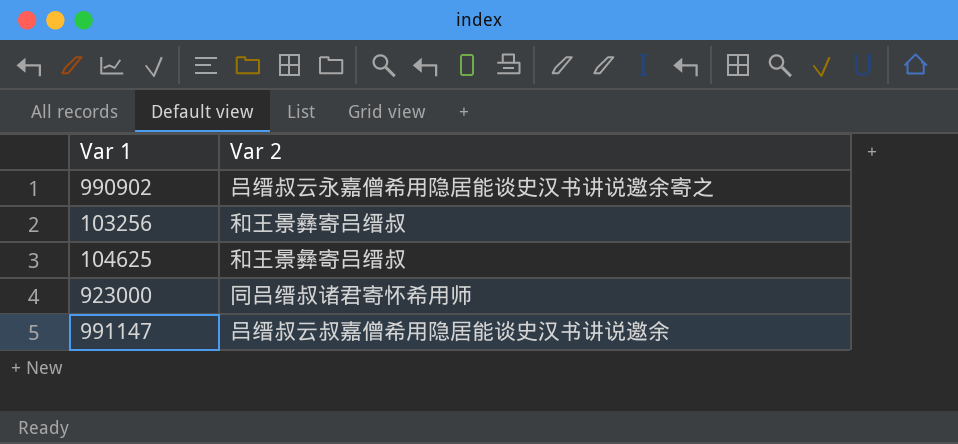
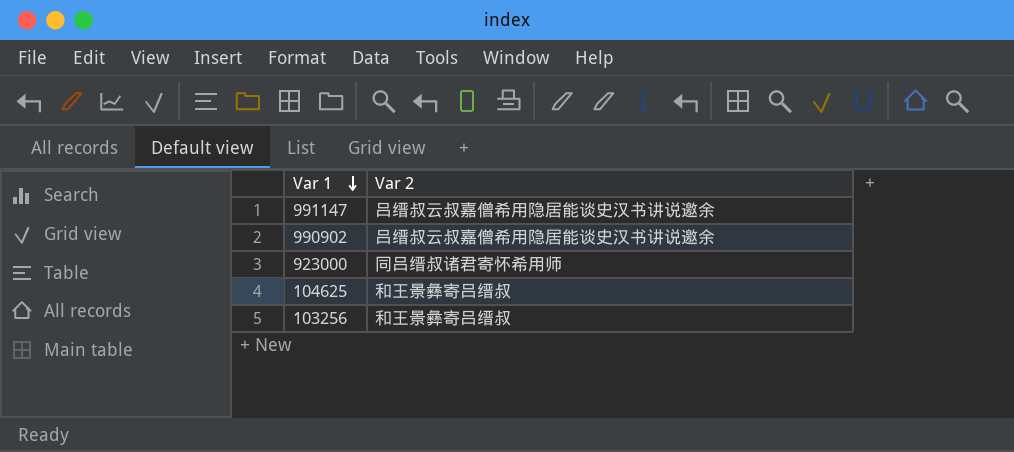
row order: none -> Var 1 descending
990902 | Var 2: 吕缙叔云永嘉僧希用隐居能谈史汉书讲说邀余寄之 -> 吕缙叔云叔嘉僧希用隐居能谈史汉书讲说邀余

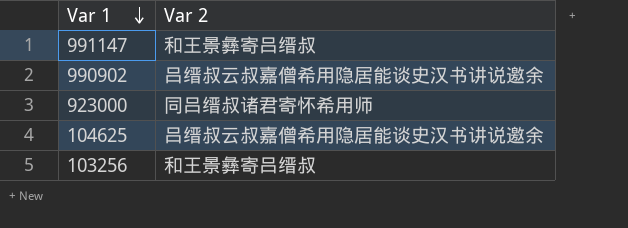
991147 | Var 2: 吕缙叔云叔嘉僧希用隐居能谈史汉书讲说邀余 -> 和王景彝寄吕缙叔
104625 | Var 2: 和王景彝寄吕缙叔 -> 吕缙叔云叔嘉僧希用隐居能谈史汉书讲说邀余

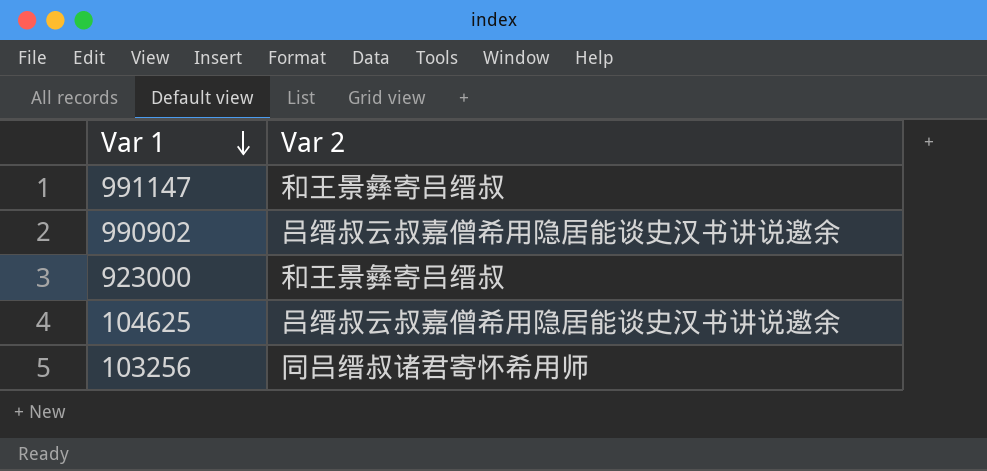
923000 | Var 2: 同吕缙叔诸君寄怀希用师 -> 和王景彝寄吕缙叔
103256 | Var 2: 和王景彝寄吕缙叔 -> 同吕缙叔诸君寄怀希用师

